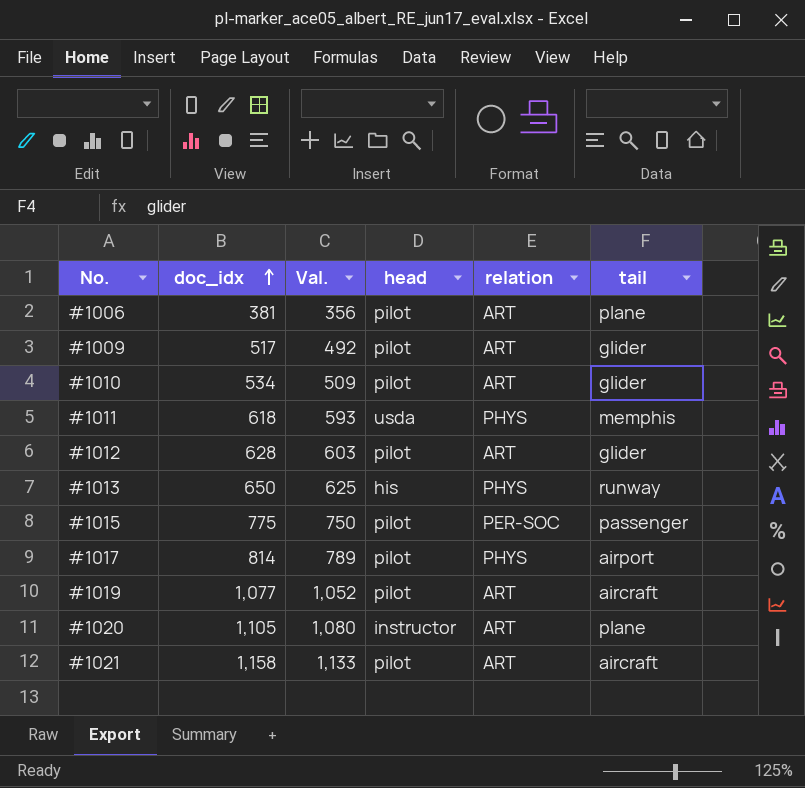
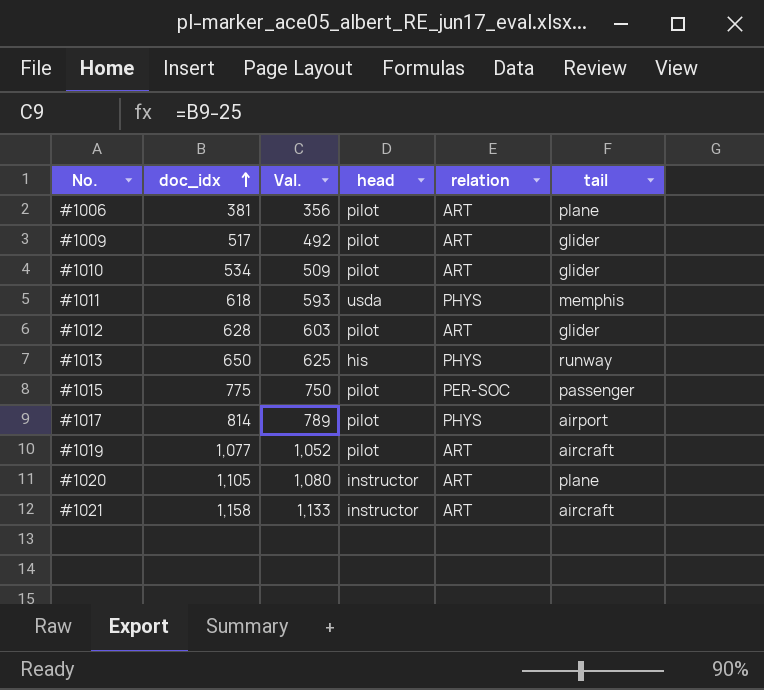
#1021 | head: pilot -> instructor

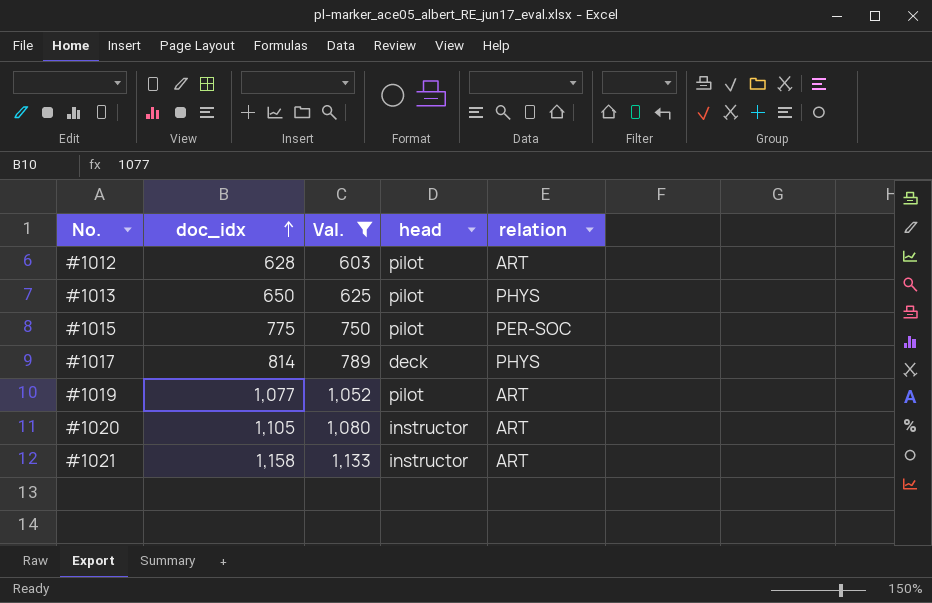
filter: none -> Val. >= 603
column tail | position: 6 -> none
#1013 | head: his -> pilot
#1017 | head: pilot -> deck

